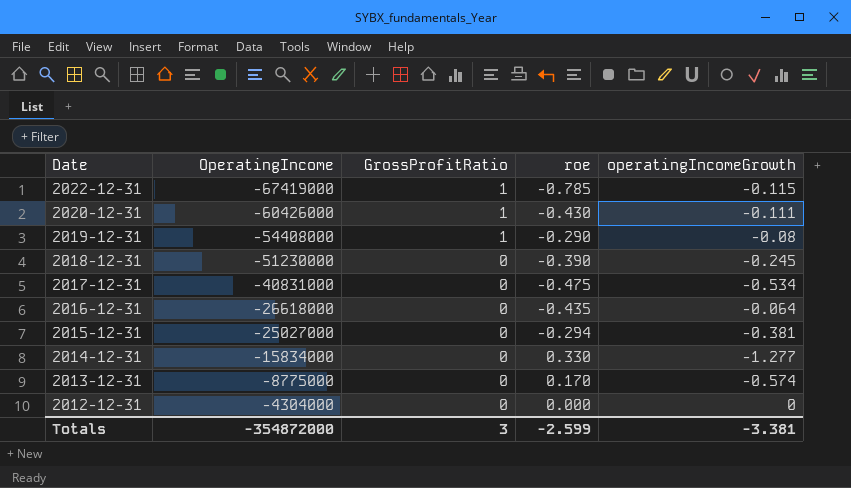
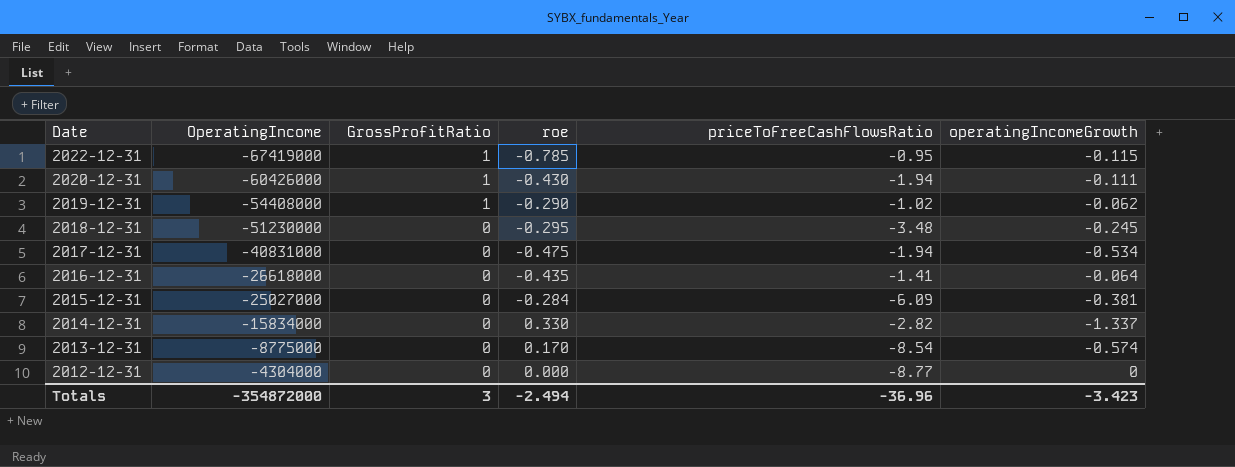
column priceToFreeCashFlowsRatio | position: none -> 5
2019-12-31 | operatingIncomeGrowth: -0.08 -> -0.062
2018-12-31 | roe: -0.390 -> -0.295
2015-12-31 | roe: -0.294 -> -0.284
2014-12-31 | operatingIncomeGrowth: -1.277 -> -1.337
Totals | roe: -2.599 -> -2.494
Totals | operatingIncomeGrowth: -3.381 -> -3.423

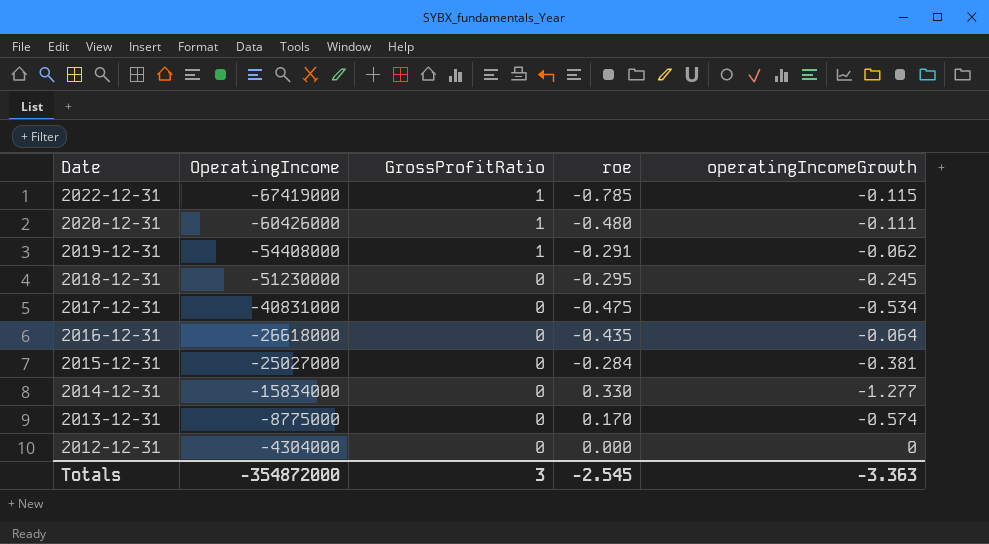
column priceToFreeCashFlowsRatio | position: 5 -> none
2020-12-31 | roe: -0.430 -> -0.480
2019-12-31 | roe: -0.290 -> -0.291
2014-12-31 | operatingIncomeGrowth: -1.337 -> -1.277
Totals | roe: -2.494 -> -2.545
Totals | operatingIncomeGrowth: -3.423 -> -3.363

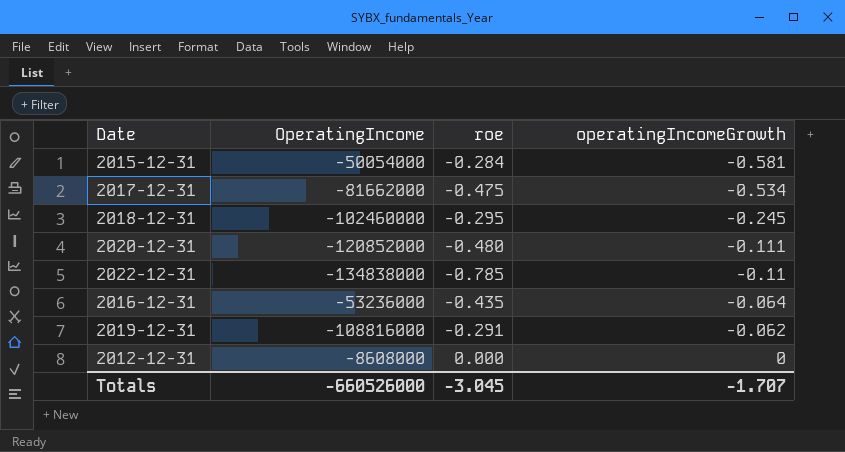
row order: Date descending -> operatingIncomeGrowth ascending
column GrossProfitRatio | position: 3 -> none
row 2014-12-31: -15834000 | 0 | 0.330 | -1.277 -> none
row 2013-12-31: -8775000 | 0 | 0.170 | -0.574 -> none
2015-12-31 | OperatingIncome: -25027000 -> -50054000
2015-12-31 | operatingIncomeGrowth: -0.381 -> -0.581
2017-12-31 | OperatingIncome: -40831000 -> -81662000
2018-12-31 | OperatingIncome: -51230000 -> -102460000
2020-12-31 | OperatingIncome: -60426000 -> -120852000
2022-12-31 | OperatingIncome: -67419000 -> -134838000
2022-12-31 | operatingIncomeGrowth: -0.115 -> -0.11
2016-12-31 | OperatingIncome: -26618000 -> -53236000
2019-12-31 | OperatingIncome: -54408000 -> -108816000
2012-12-31 | OperatingIncome: -4304000 -> -8608000
Totals | OperatingIncome: -354872000 -> -660526000
Totals | roe: -2.545 -> -3.045
Totals | operatingIncomeGrowth: -3.363 -> -1.707

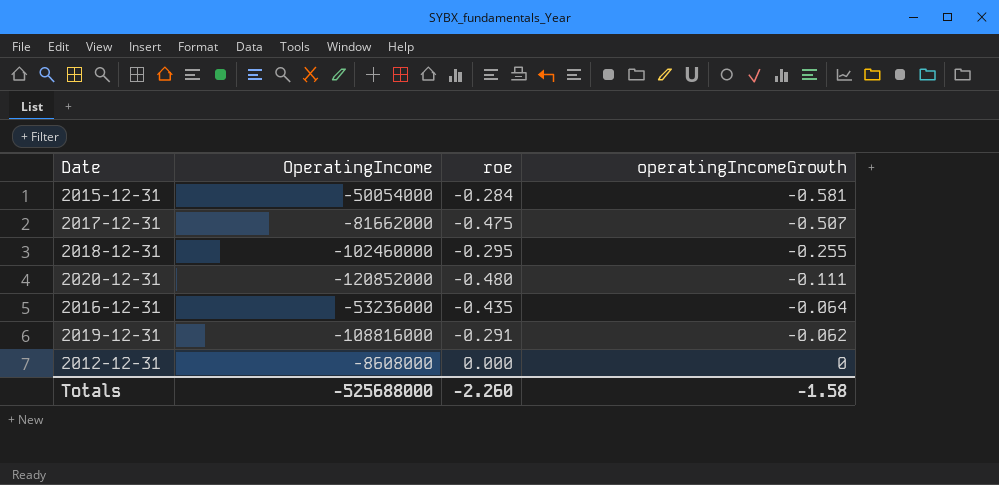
row 2022-12-31: -134838000 | -0.785 | -0.11 -> none
2017-12-31 | operatingIncomeGrowth: -0.534 -> -0.507
2018-12-31 | operatingIncomeGrowth: -0.245 -> -0.255
Totals | OperatingIncome: -660526000 -> -525688000
Totals | roe: -3.045 -> -2.260
Totals | operatingIncomeGrowth: -1.707 -> -1.58

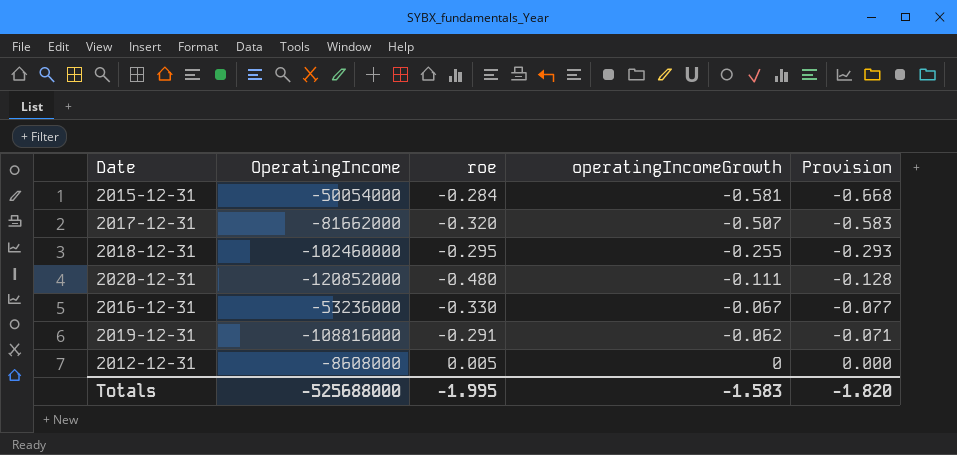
column Provision | formula: none -> [operatingIncomeGrowth] * 1.15
2017-12-31 | roe: -0.475 -> -0.320
2016-12-31 | roe: -0.435 -> -0.330
2016-12-31 | operatingIncomeGrowth: -0.064 -> -0.067
2012-12-31 | roe: 0.000 -> 0.005
Totals | roe: -2.260 -> -1.995
Totals | operatingIncomeGrowth: -1.58 -> -1.583

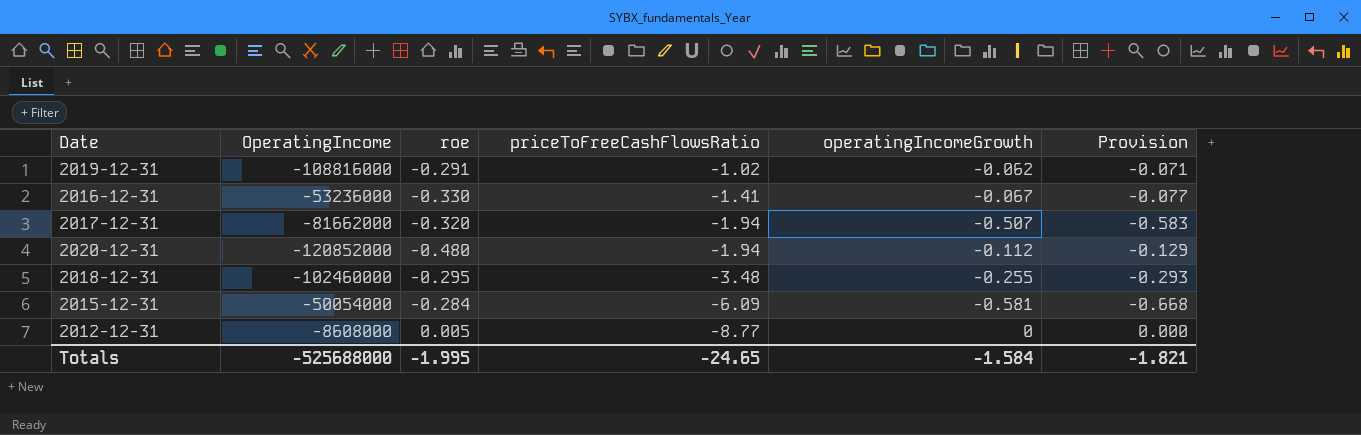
row order: operatingIncomeGrowth ascending -> priceToFreeCashFlowsRatio descending
column priceToFreeCashFlowsRatio | position: none -> 4
2020-12-31 | operatingIncomeGrowth: -0.111 -> -0.112
2020-12-31 | Provision: -0.128 -> -0.129
Totals | operatingIncomeGrowth: -1.583 -> -1.584
Totals | Provision: -1.820 -> -1.821

